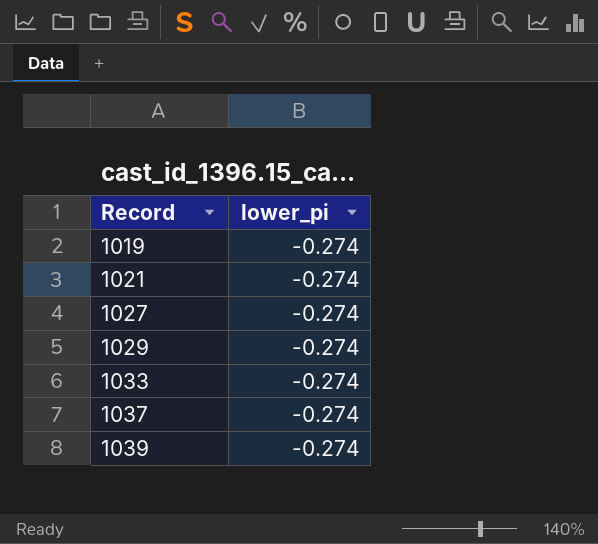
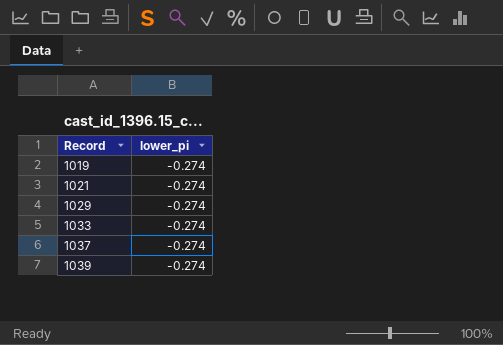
row 1027: -0.274 -> none

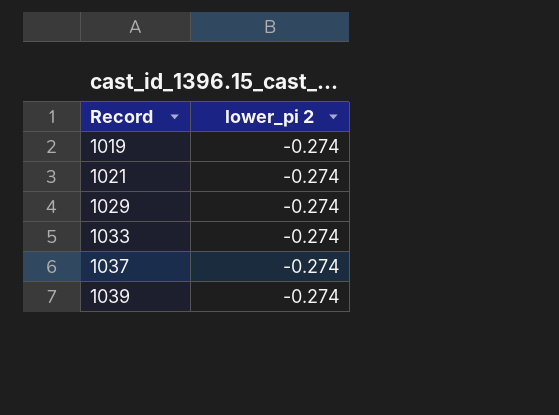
column name: lower_pi -> lower_pi 2

